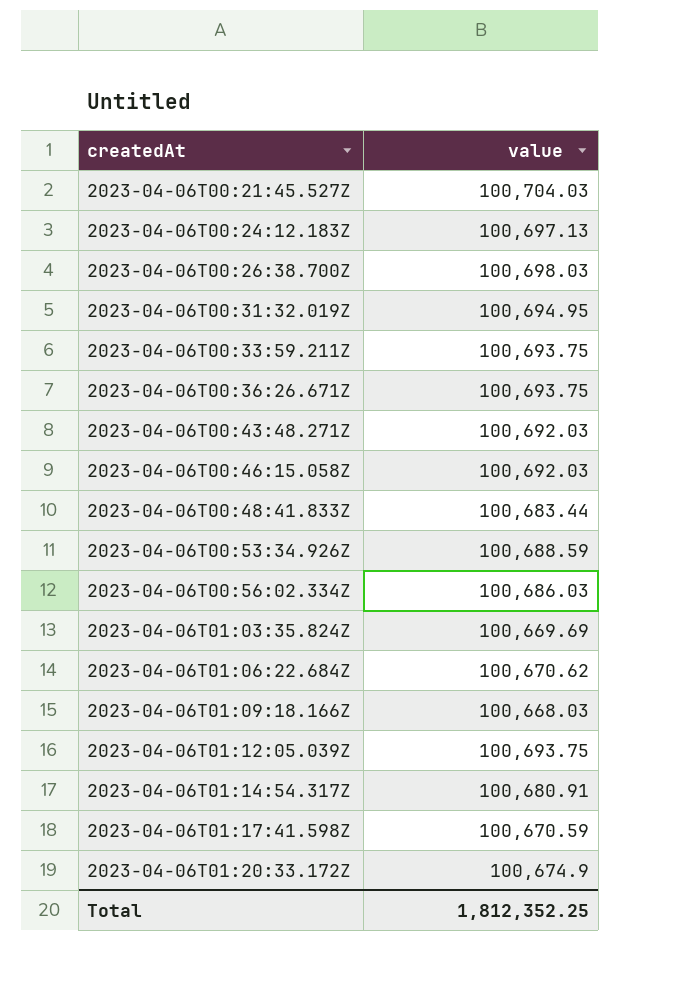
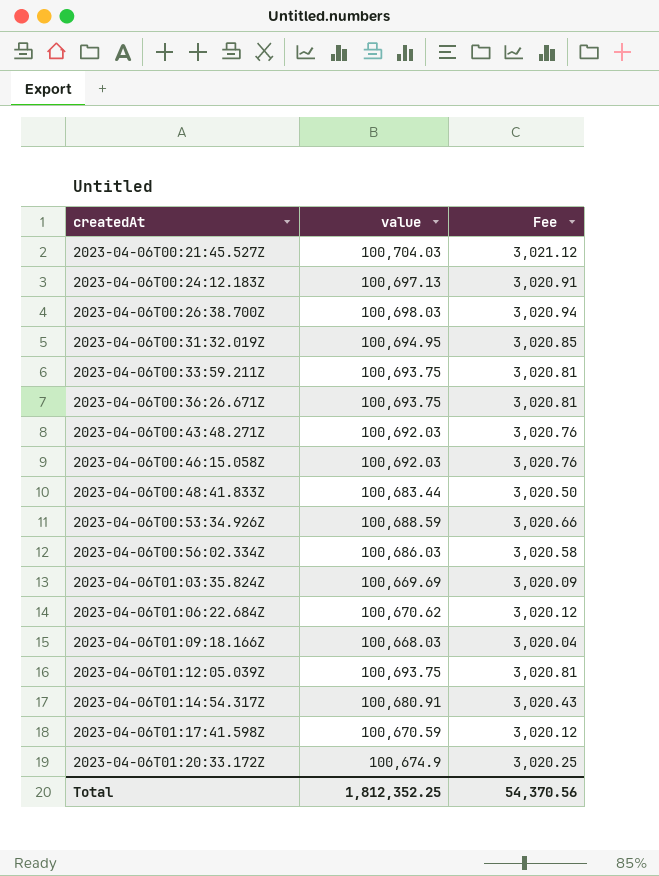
column Fee | formula: none -> [value] * 0.03

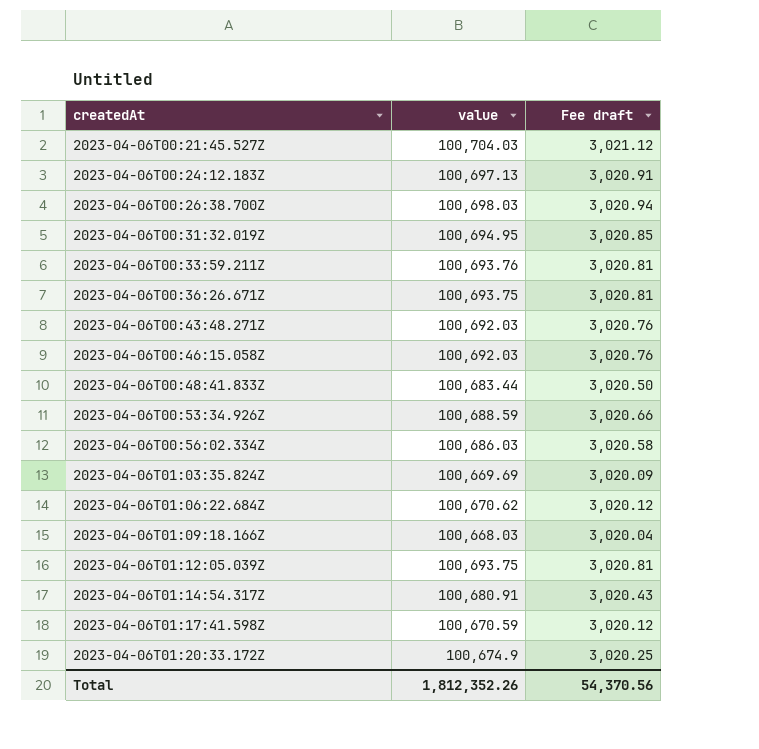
column name: Fee -> Fee draft
2023-04-06T00:33:59.211Z | value: 100,693.75 -> 100,693.76
Total | value: 1,812,352.25 -> 1,812,352.26

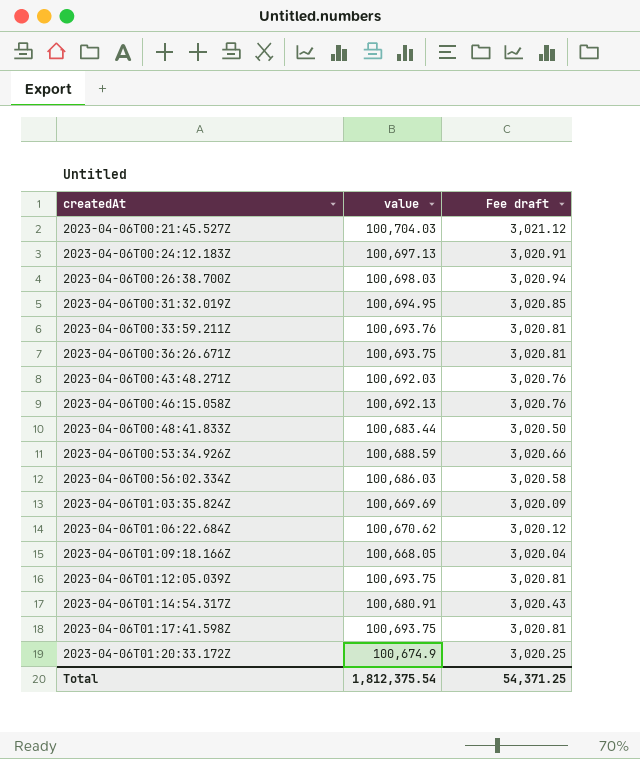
2023-04-06T00:46:15.058Z | value: 100,692.03 -> 100,692.13
2023-04-06T01:09:18.166Z | value: 100,668.03 -> 100,668.05
2023-04-06T01:17:41.598Z | value: 100,670.59 -> 100,693.75
2023-04-06T01:17:41.598Z | Fee draft: 3,020.12 -> 3,020.81
Total | value: 1,812,352.26 -> 1,812,375.54
Total | Fee draft: 54,370.56 -> 54,371.25

